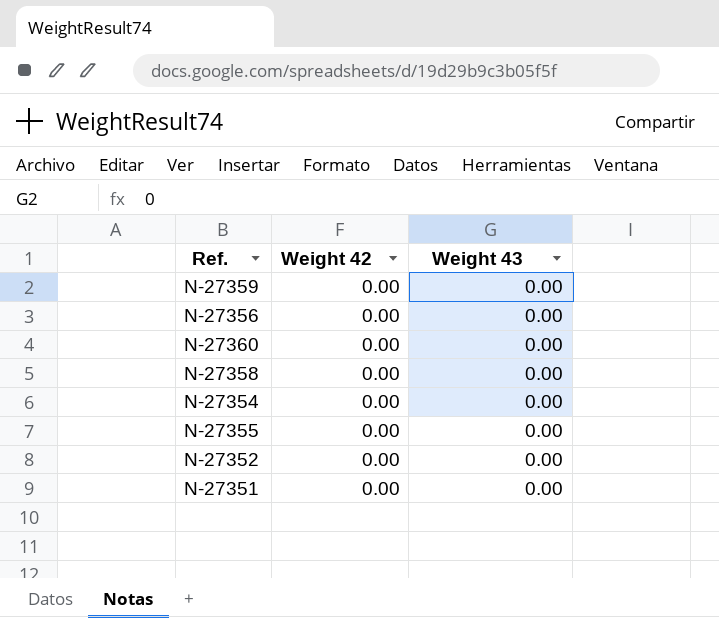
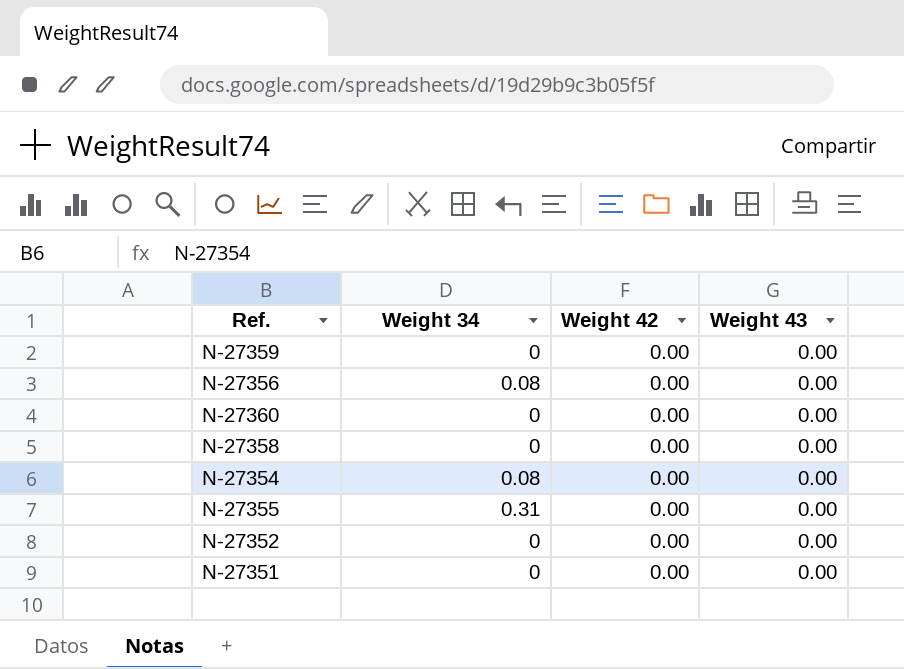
column Weight 34 | position: none -> 2

